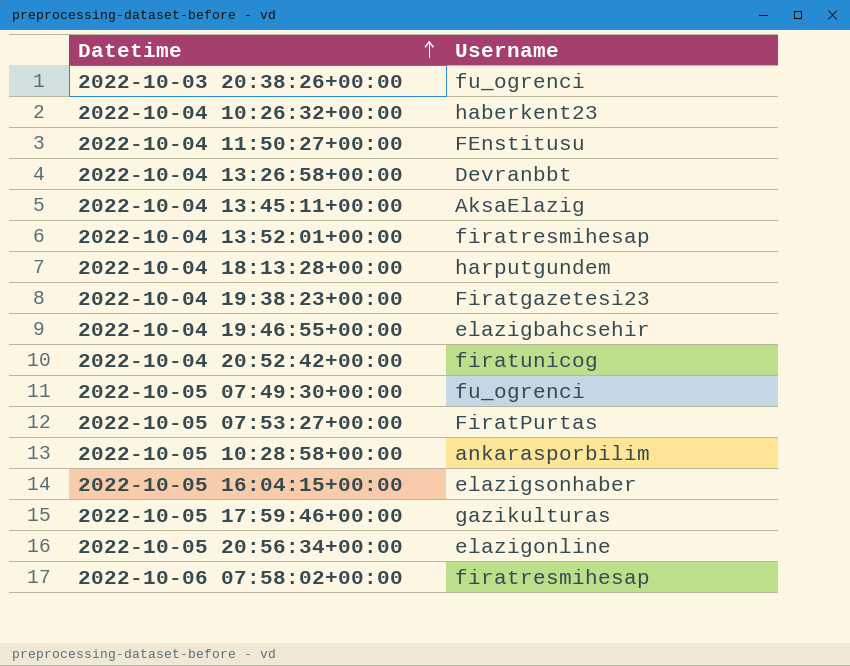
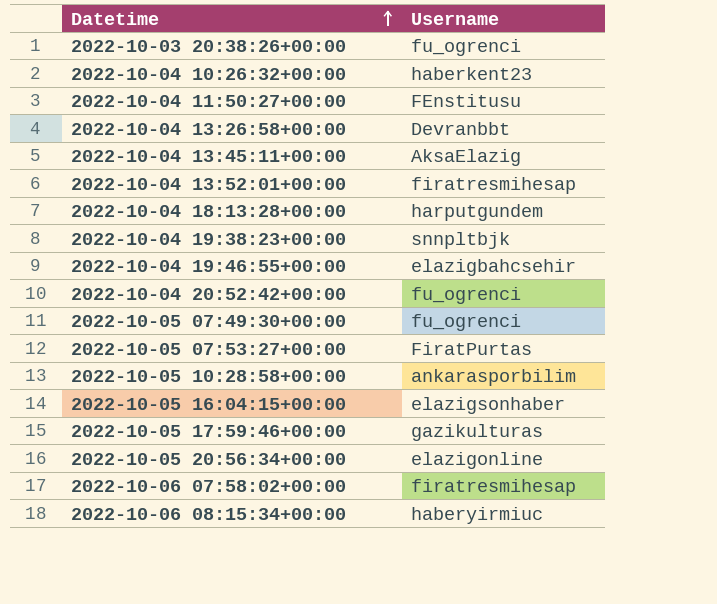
2022-10-04 19:38:23+00:00 | Username: Firatgazetesi23 -> snnpltbjk
2022-10-04 20:52:42+00:00 | Username: firatunicog -> fu_ogrenci
row 2022-10-06 08:15:34+00:00: none -> haberyirmiuc

